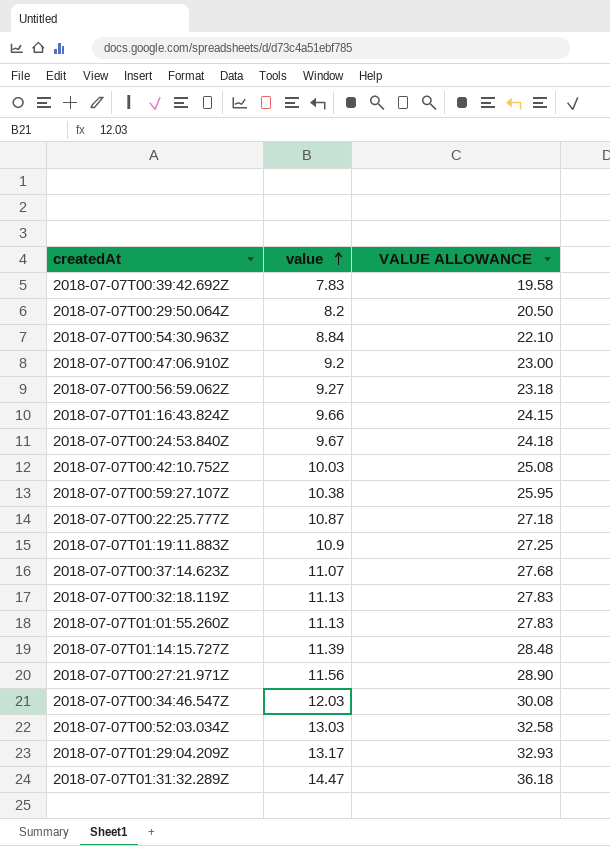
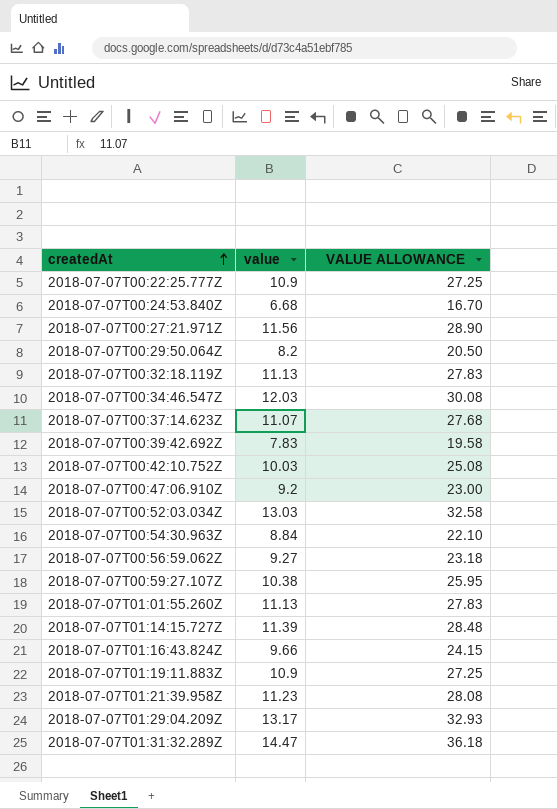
row order: value ascending -> createdAt ascending
2018-07-07T00:22:25.777Z | value: 10.87 -> 10.9
2018-07-07T00:22:25.777Z | VALUE ALLOWANCE: 27.18 -> 27.25
2018-07-07T00:24:53.840Z | value: 9.67 -> 6.68
2018-07-07T00:24:53.840Z | VALUE ALLOWANCE: 24.18 -> 16.70
row 2018-07-07T01:21:39.958Z: none -> 11.23 | 28.08

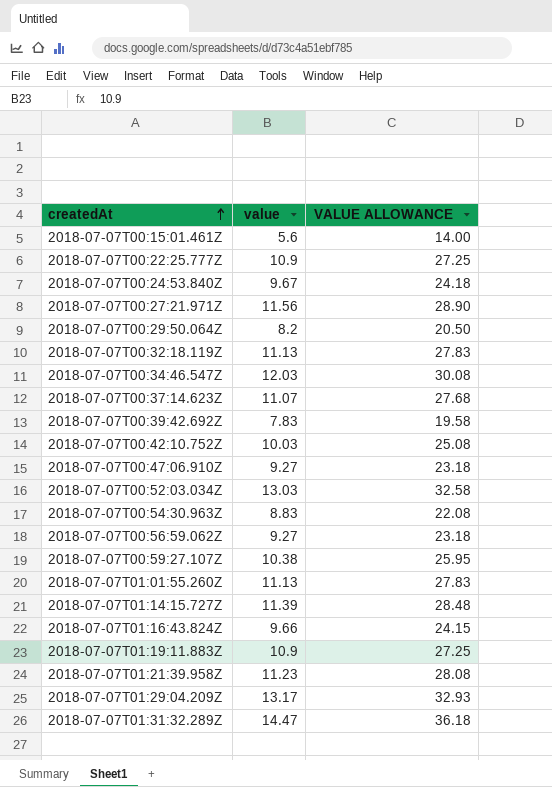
row 2018-07-07T00:15:01.461Z: none -> 5.6 | 14.00
2018-07-07T00:24:53.840Z | value: 6.68 -> 9.67
2018-07-07T00:24:53.840Z | VALUE ALLOWANCE: 16.70 -> 24.18
2018-07-07T00:47:06.910Z | value: 9.2 -> 9.27
2018-07-07T00:47:06.910Z | VALUE ALLOWANCE: 23.00 -> 23.18
2018-07-07T00:54:30.963Z | value: 8.84 -> 8.83
2018-07-07T00:54:30.963Z | VALUE ALLOWANCE: 22.10 -> 22.08

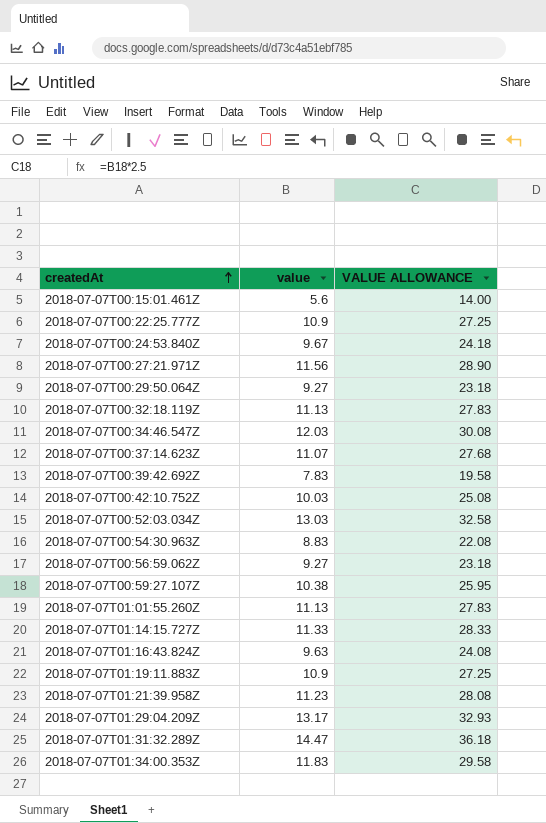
row 2018-07-07T00:47:06.910Z: 9.27 | 23.18 -> none
2018-07-07T00:29:50.064Z | value: 8.2 -> 9.27
2018-07-07T00:29:50.064Z | VALUE ALLOWANCE: 20.50 -> 23.18
2018-07-07T01:14:15.727Z | value: 11.39 -> 11.33
2018-07-07T01:14:15.727Z | VALUE ALLOWANCE: 28.48 -> 28.33
2018-07-07T01:16:43.824Z | value: 9.66 -> 9.63
2018-07-07T01:16:43.824Z | VALUE ALLOWANCE: 24.15 -> 24.08
row 2018-07-07T01:34:00.353Z: none -> 11.83 | 29.58

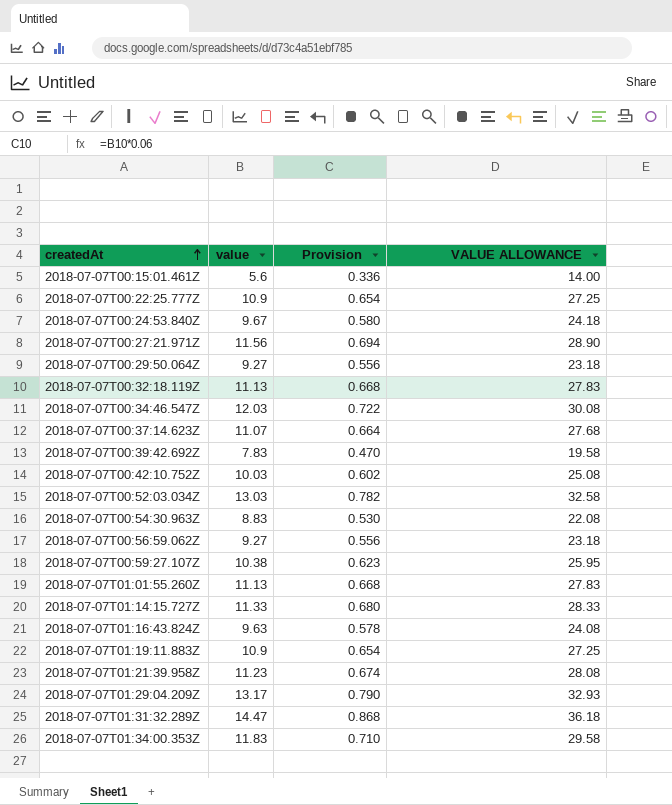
column Provision | formula: none -> [value] * 0.06

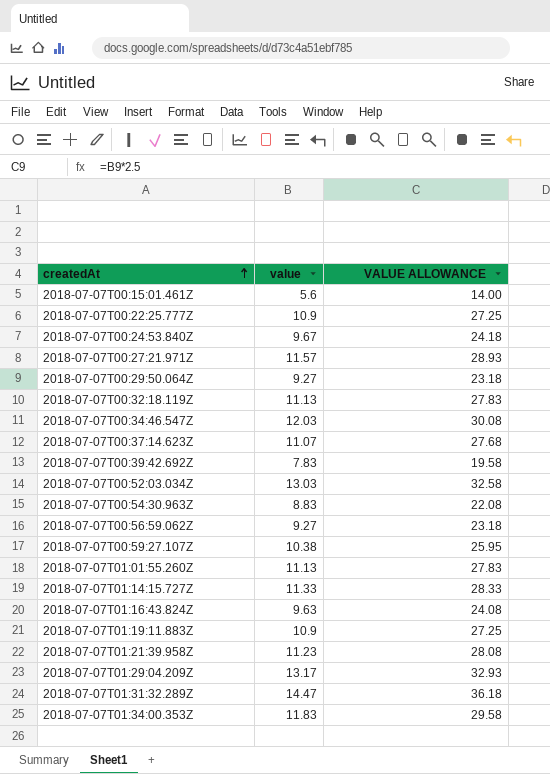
column Provision | formula: [value] * 0.06 -> none
row 2018-07-07T00:42:10.752Z: 10.03 | 0.602 | 25.08 -> none
2018-07-07T00:27:21.971Z | value: 11.56 -> 11.57
2018-07-07T00:27:21.971Z | VALUE ALLOWANCE: 28.90 -> 28.93

